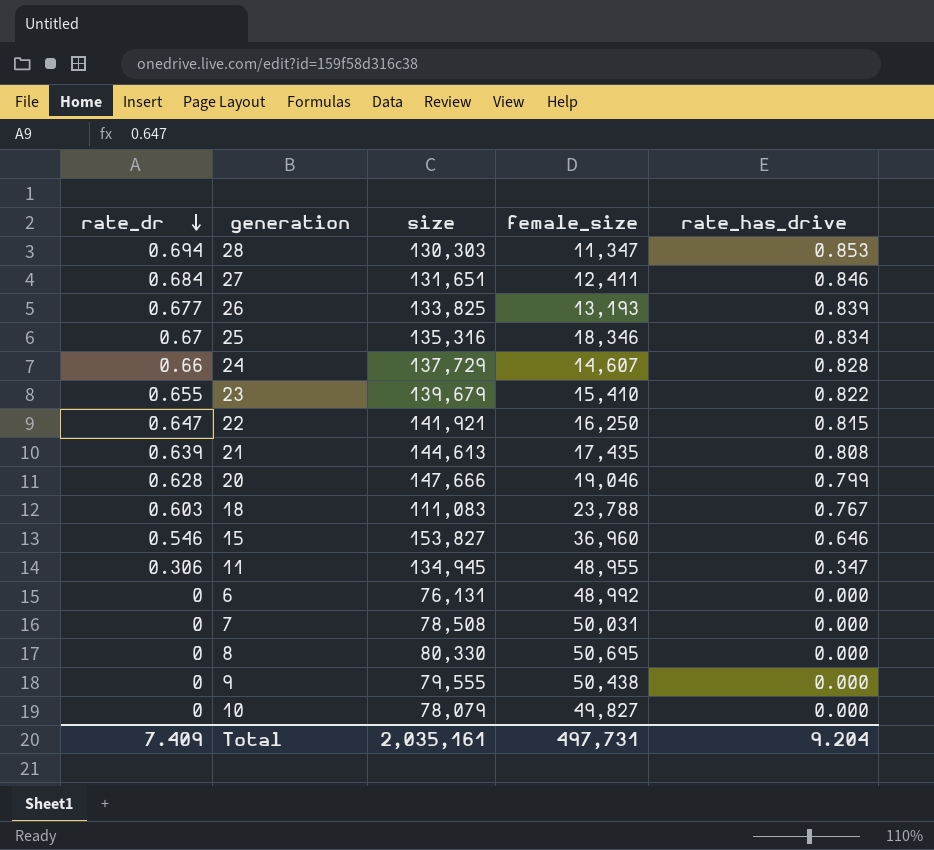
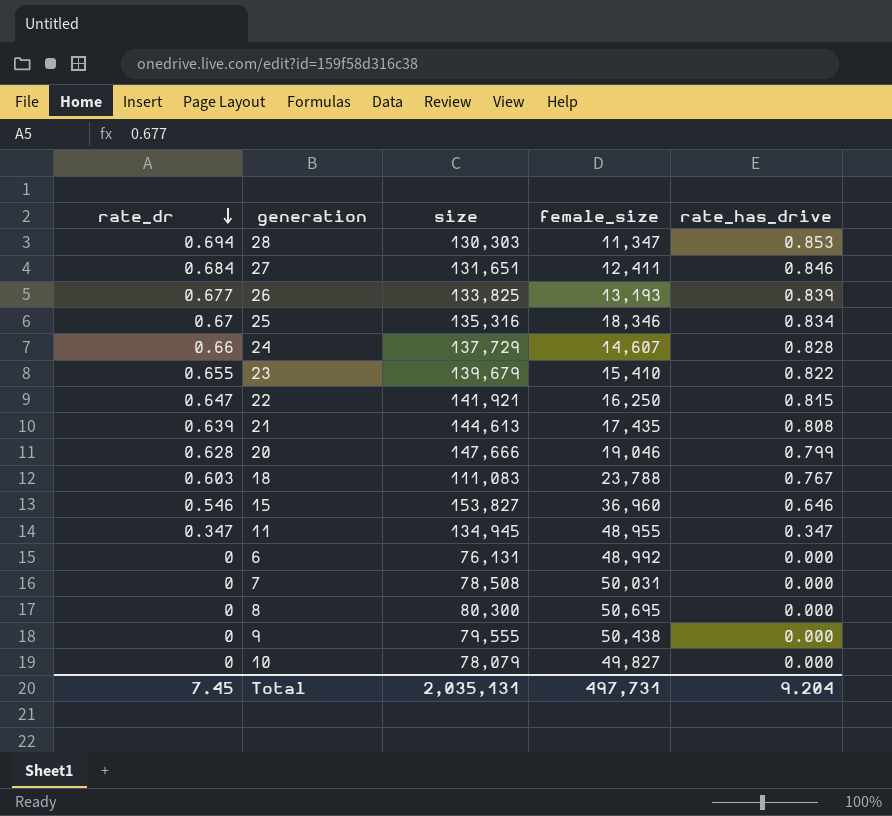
11 | rate_dr: 0.306 -> 0.347
8 | size: 80,330 -> 80,300
Total | rate_dr: 7.409 -> 7.45
Total | size: 2,035,161 -> 2,035,131

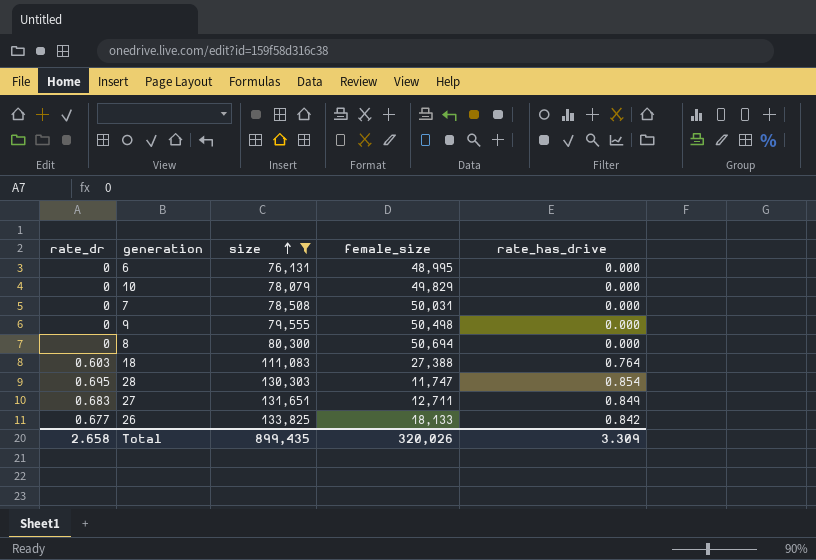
filter: none -> size <= 133,825
row order: rate_dr descending -> size ascending
6 | female_size: 48,992 -> 48,995
10 | female_size: 49,827 -> 49,829
9 | female_size: 50,438 -> 50,498
8 | female_size: 50,695 -> 50,694
18 | female_size: 23,788 -> 27,388
18 | rate_has_drive: 0.767 -> 0.764
28 | rate_dr: 0.694 -> 0.695
28 | female_size: 11,347 -> 11,747
28 | rate_has_drive: 0.853 -> 0.854
27 | rate_dr: 0.684 -> 0.683
27 | female_size: 12,411 -> 12,711
27 | rate_has_drive: 0.846 -> 0.849
26 | female_size: 13,193 -> 18,133
26 | rate_has_drive: 0.839 -> 0.842
Total | rate_dr: 7.45 -> 2.658
Total | size: 2,035,131 -> 899,435
Total | female_size: 497,731 -> 320,026
Total | rate_has_drive: 9.204 -> 3.309

